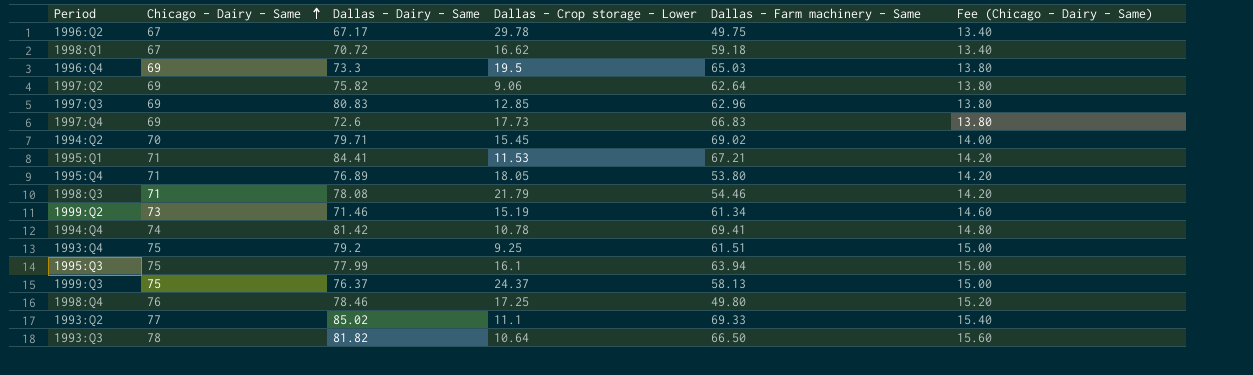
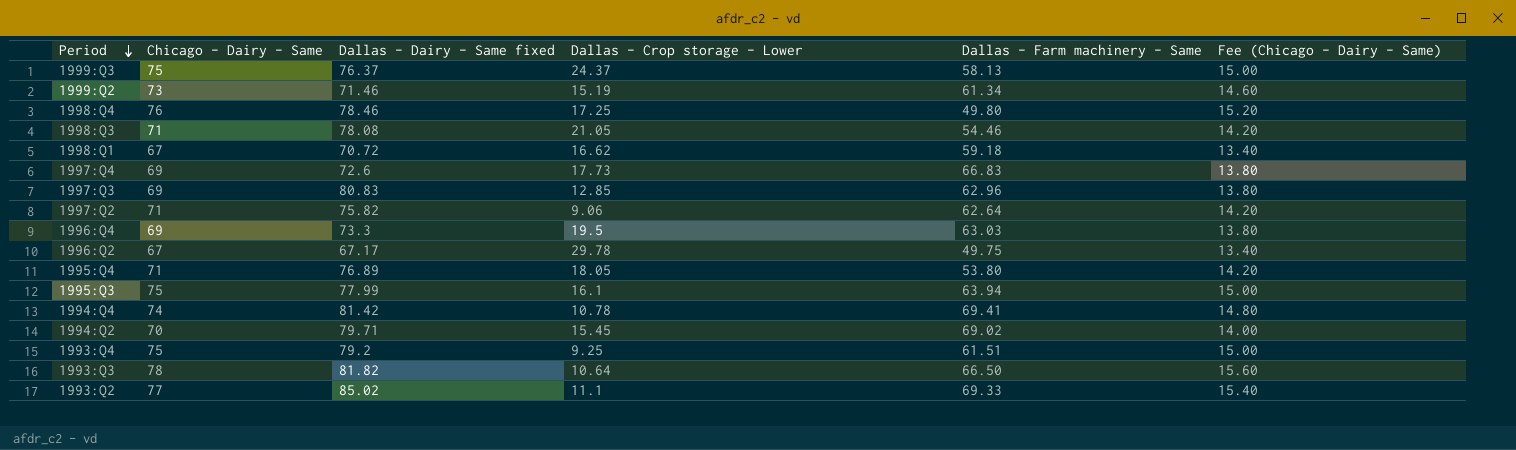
row order: Chicago - Dairy - Same ascending -> Period descending
column name: Dallas - Dairy - Same -> Dallas - Dairy - Same fixed
row 1995:Q1: 71 | 84.41 | 11.53 | 67.21 | 14.20 -> none
1998:Q3 | Dallas - Crop storage - Lower: 21.79 -> 21.05
1997:Q2 | Chicago - Dairy - Same: 69 -> 71
1997:Q2 | Fee (Chicago - Dairy - Same): 13.80 -> 14.20
1996:Q4 | Dallas - Farm machinery - Same: 65.03 -> 63.03

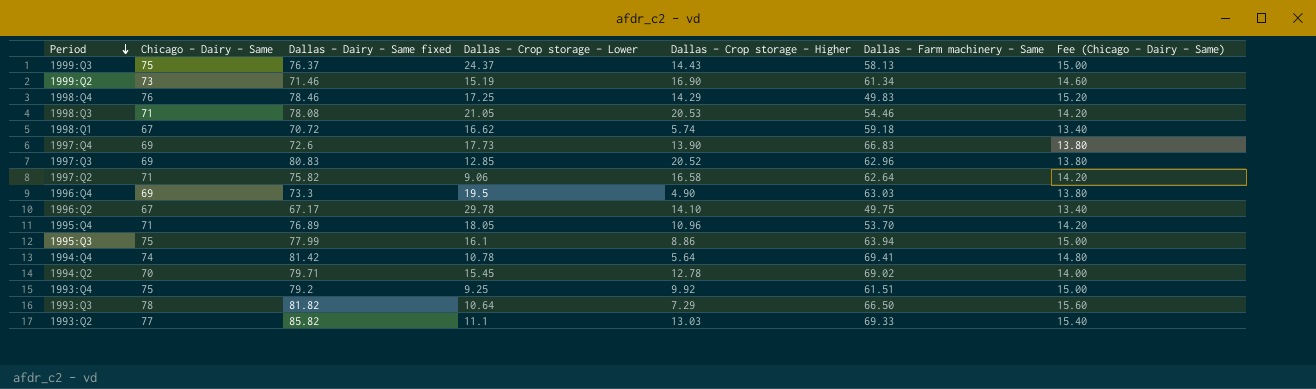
column Dallas - Crop storage - Higher | position: none -> 5
1998:Q4 | Dallas - Farm machinery - Same: 49.80 -> 49.83
1995:Q4 | Dallas - Farm machinery - Same: 53.80 -> 53.70
1993:Q2 | Dallas - Dairy - Same fixed: 85.02 -> 85.82

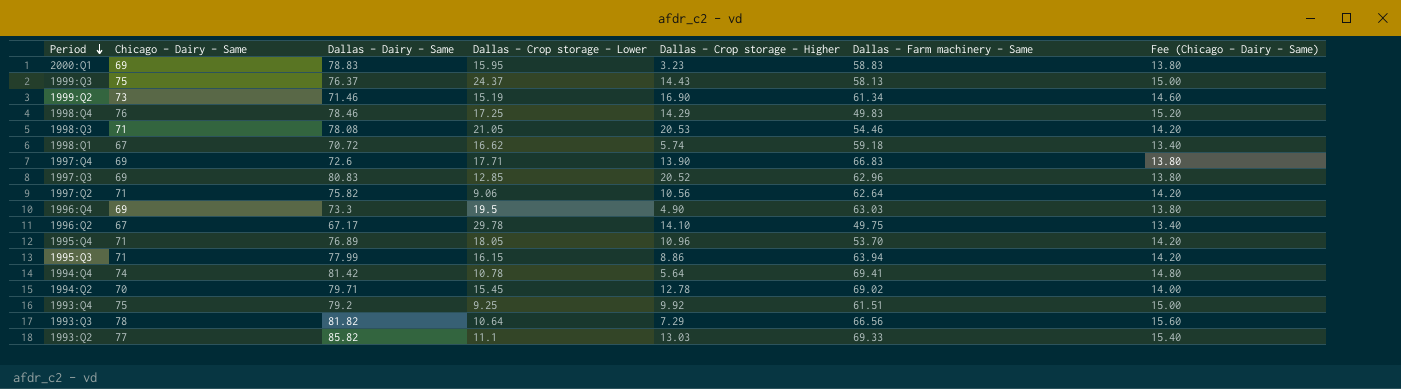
column name: Dallas - Dairy - Same fixed -> Dallas - Dairy - Same
row 2000:Q1: none -> 69 | 78.83 | 15.95 | 3.23 | 58.83 | 13.80
1997:Q4 | Dallas - Crop storage - Lower: 17.73 -> 17.71
1997:Q2 | Dallas - Crop storage - Higher: 16.58 -> 10.56
1995:Q3 | Chicago - Dairy - Same: 75 -> 71
1995:Q3 | Dallas - Crop storage - Lower: 16.1 -> 16.15
1995:Q3 | Fee (Chicago - Dairy - Same): 15.00 -> 14.20
1993:Q3 | Dallas - Farm machinery - Same: 66.50 -> 66.56

